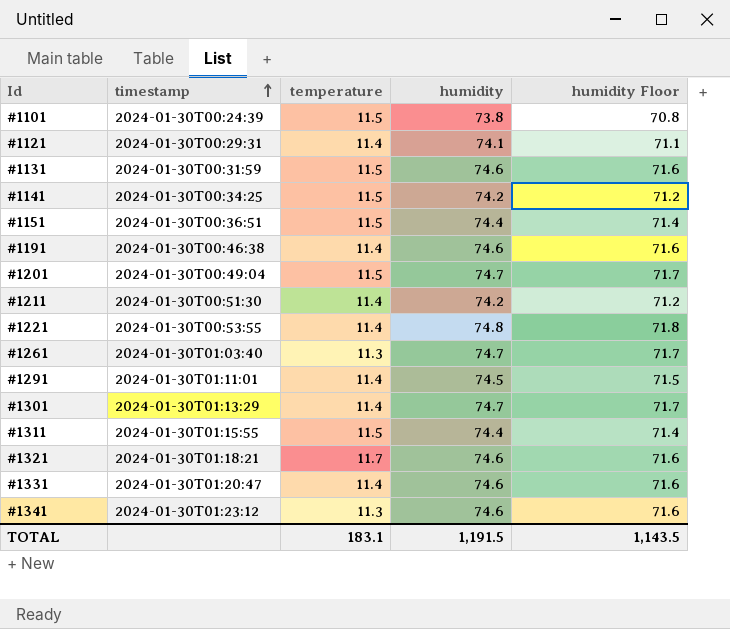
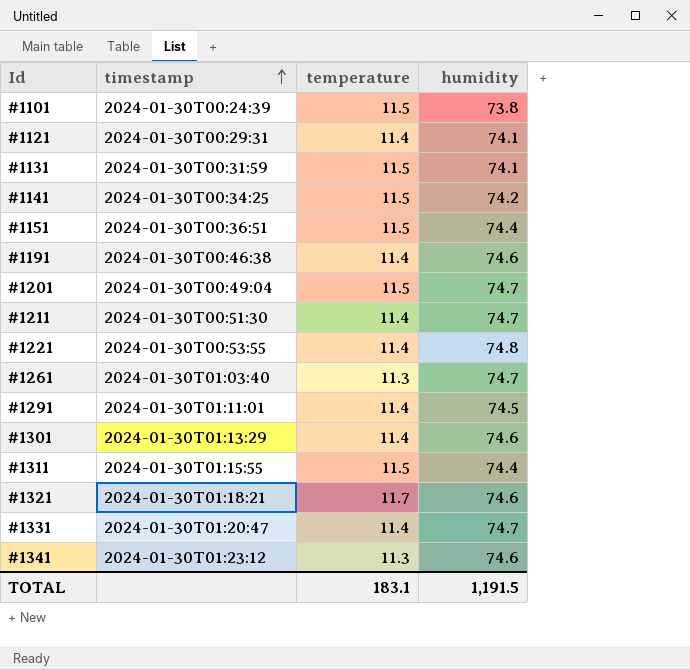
column humidity Floor | formula: [humidity] - 3 -> none
#1131 | humidity: 74.6 -> 74.1
#1211 | humidity: 74.2 -> 74.7
#1301 | humidity: 74.7 -> 74.6
#1331 | humidity: 74.6 -> 74.7

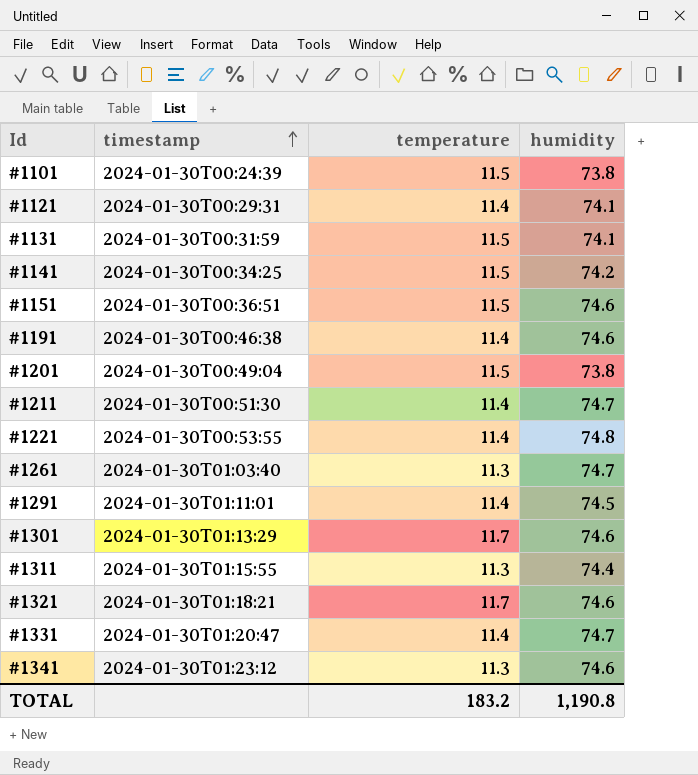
#1151 | humidity: 74.4 -> 74.6
#1201 | humidity: 74.7 -> 73.8
#1301 | temperature: 11.4 -> 11.7
#1311 | temperature: 11.5 -> 11.3
TOTAL | temperature: 183.1 -> 183.2
TOTAL | humidity: 1,191.5 -> 1,190.8

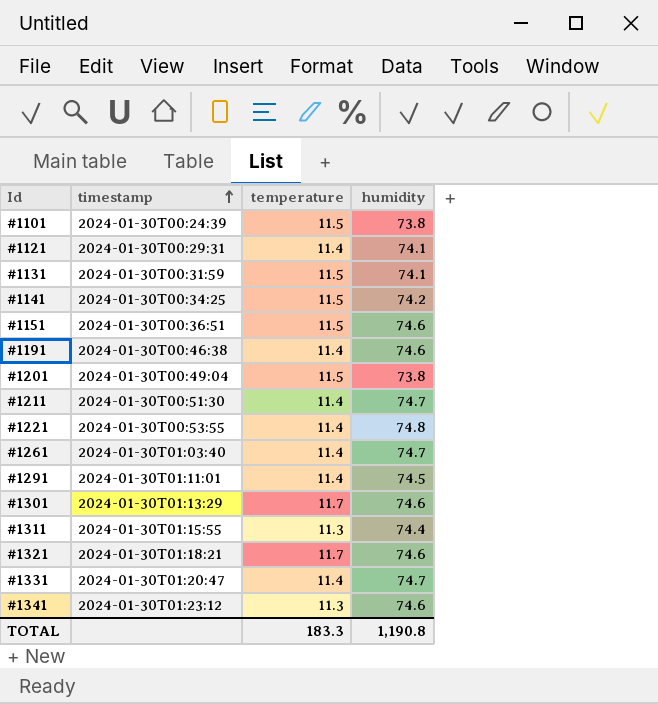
#1261 | temperature: 11.3 -> 11.4
TOTAL | temperature: 183.2 -> 183.3

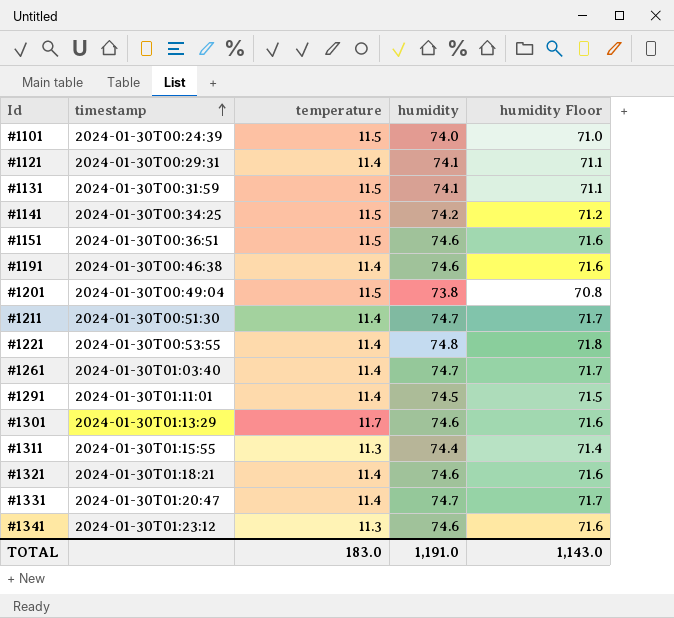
column humidity Floor | formula: none -> [humidity] - 3
#1101 | humidity: 73.8 -> 74.0
#1321 | temperature: 11.7 -> 11.4
TOTAL | temperature: 183.3 -> 183.0
TOTAL | humidity: 1,190.8 -> 1,191.0

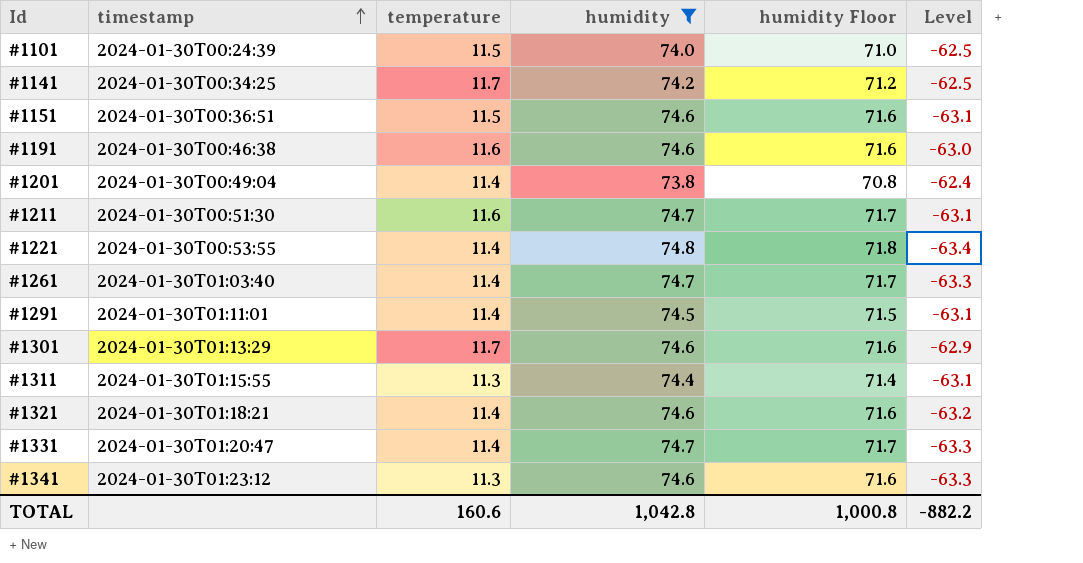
filter: none -> humidity != 74.1
column Level | formula: none -> [temperature] - [humidity]
#1141 | temperature: 11.5 -> 11.7
#1191 | temperature: 11.4 -> 11.6
#1201 | temperature: 11.5 -> 11.4
#1211 | temperature: 11.4 -> 11.6
TOTAL | temperature: 183.0 -> 160.6
TOTAL | humidity: 1,191.0 -> 1,042.8
TOTAL | humidity Floor: 1,143.0 -> 1,000.8

